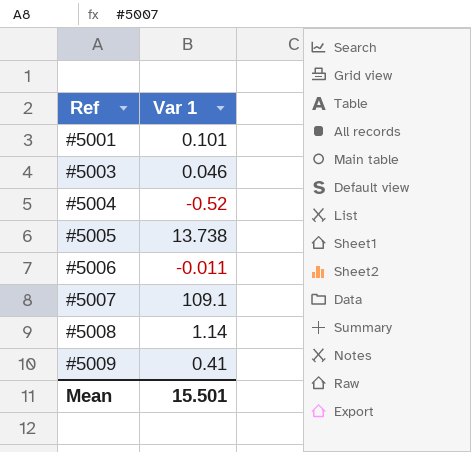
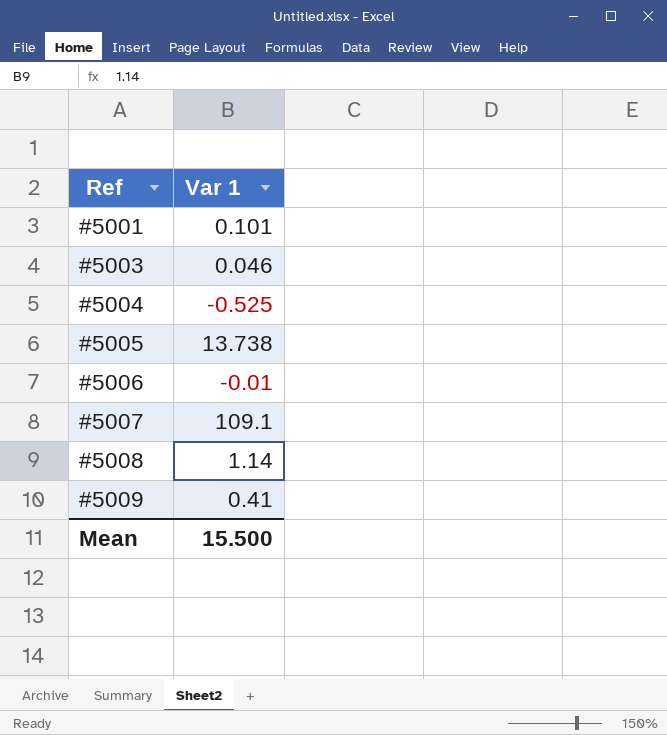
#5004 | Var 1: -0.52 -> -0.525
#5006 | Var 1: -0.011 -> -0.01
Mean | Var 1: 15.501 -> 15.500

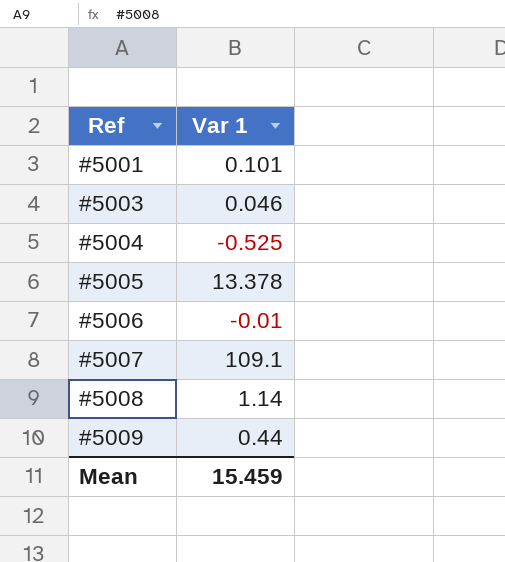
#5005 | Var 1: 13.738 -> 13.378
#5009 | Var 1: 0.41 -> 0.44
Mean | Var 1: 15.500 -> 15.459

